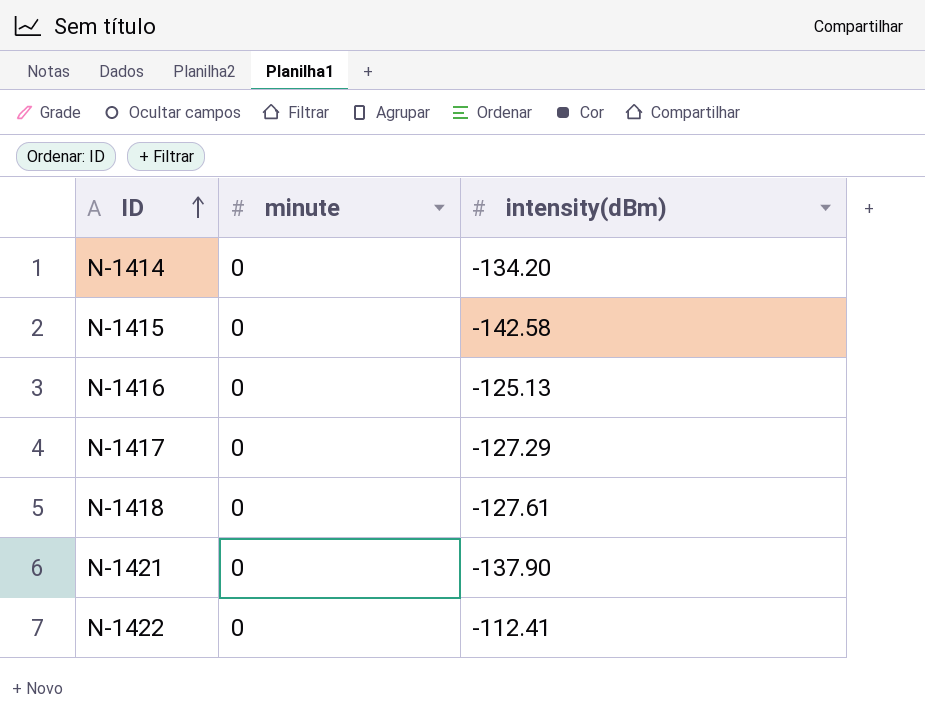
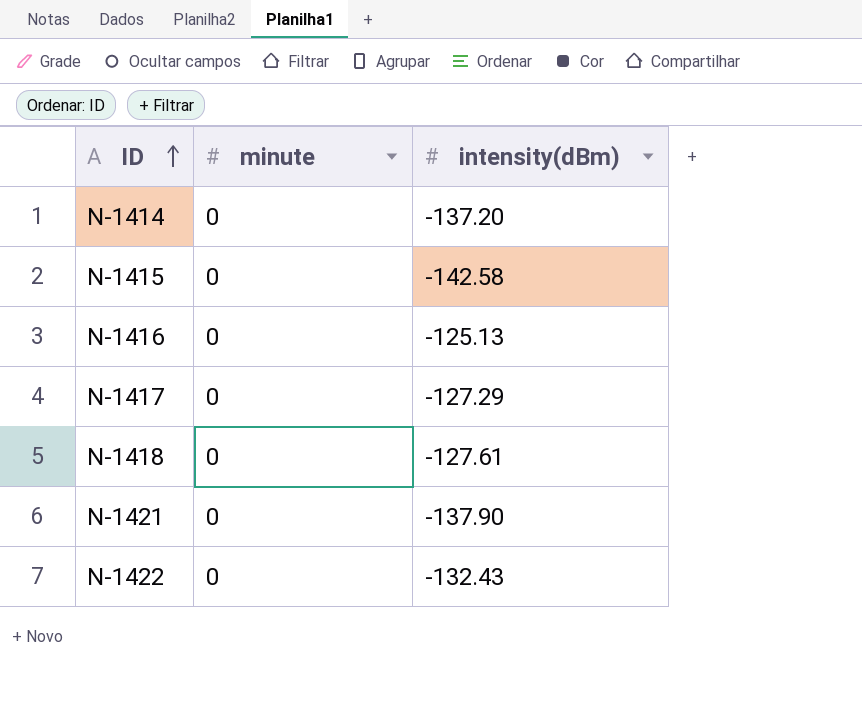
N-1414 | intensity(dBm): -134.20 -> -137.20
N-1422 | intensity(dBm): -112.41 -> -132.43

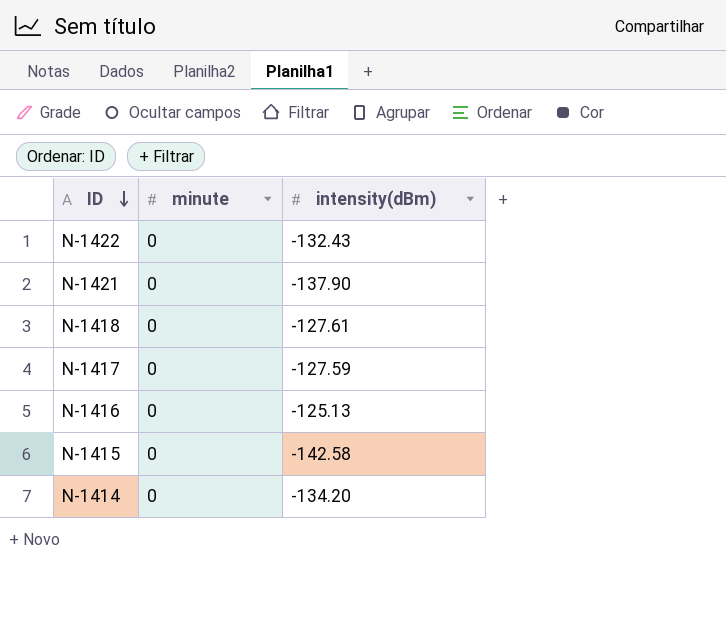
row order: ID ascending -> ID descending
N-1417 | intensity(dBm): -127.29 -> -127.59
N-1414 | intensity(dBm): -137.20 -> -134.20

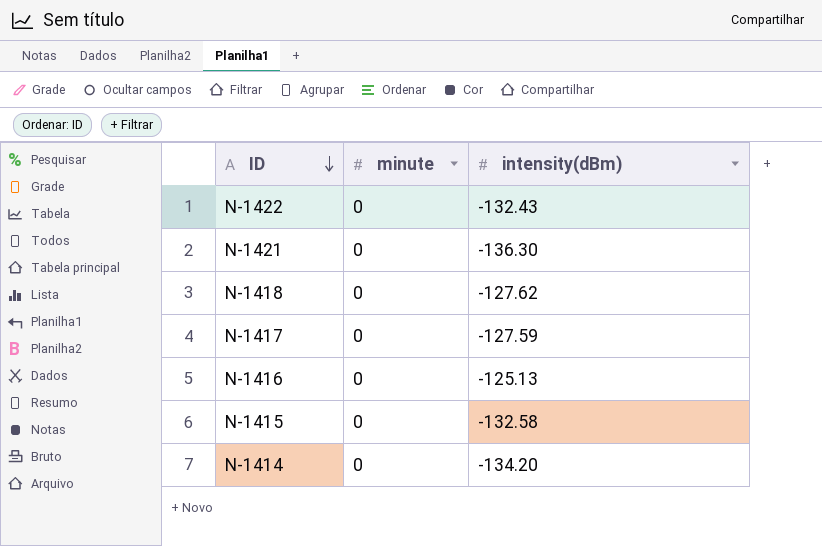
N-1421 | intensity(dBm): -137.90 -> -136.30
N-1418 | intensity(dBm): -127.61 -> -127.62
N-1415 | intensity(dBm): -142.58 -> -132.58

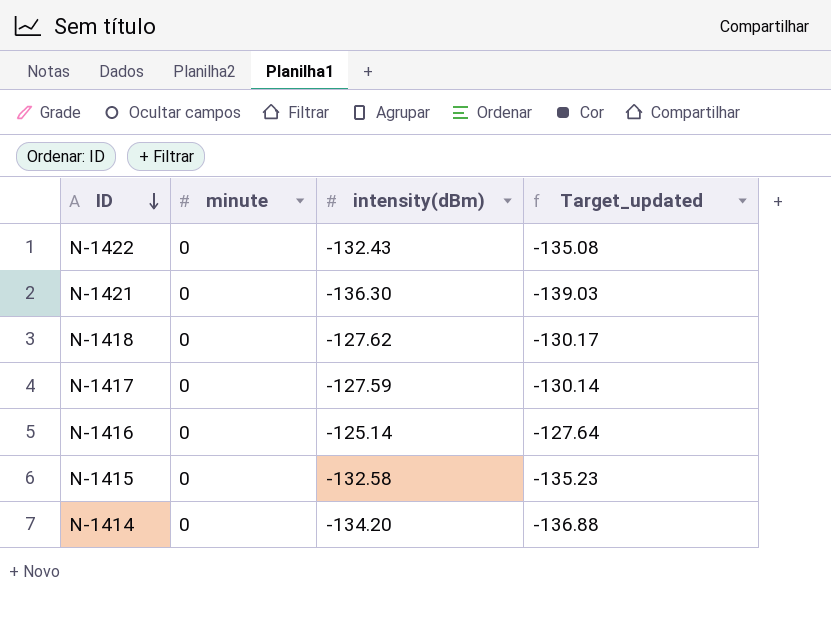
column Target_updated | formula: none -> [intensity(dBm)] * 1.02
N-1416 | intensity(dBm): -125.13 -> -125.14

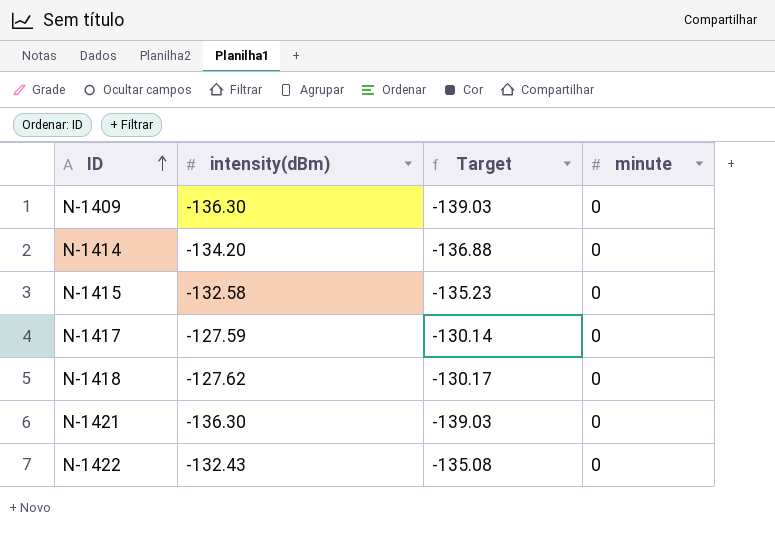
row order: ID descending -> ID ascending
column name: Target_updated -> Target
column minute | position: 2 -> 4
row N-1416: 0 | -125.14 | -127.64 -> none
row N-1409: none -> -136.30 | -139.03 | 0

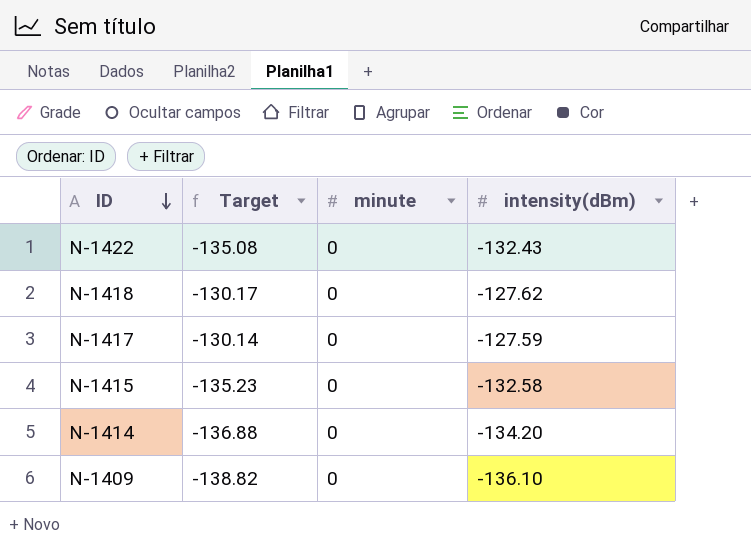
row order: ID ascending -> ID descending
column intensity(dBm) | position: 2 -> 4
row N-1421: -136.30 | -139.03 | 0 -> none
N-1409 | Target: -139.03 -> -138.82
N-1409 | intensity(dBm): -136.30 -> -136.10

